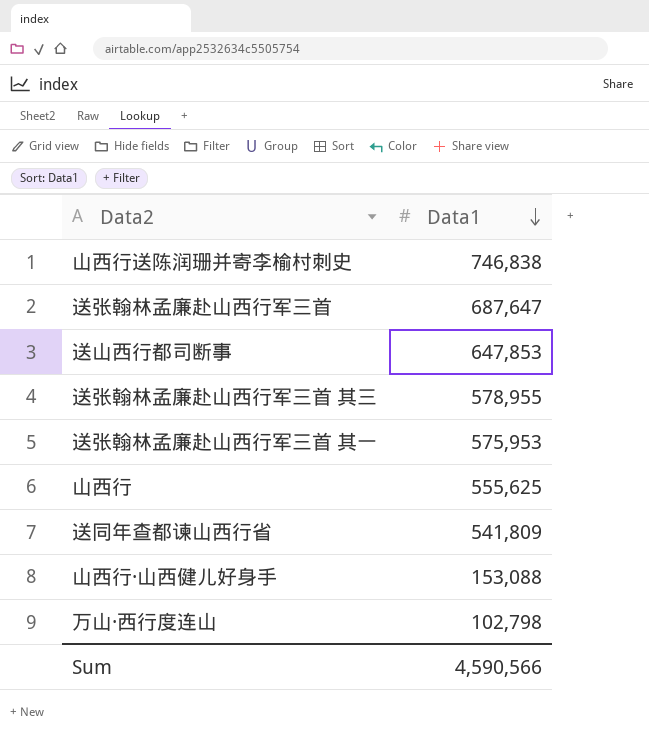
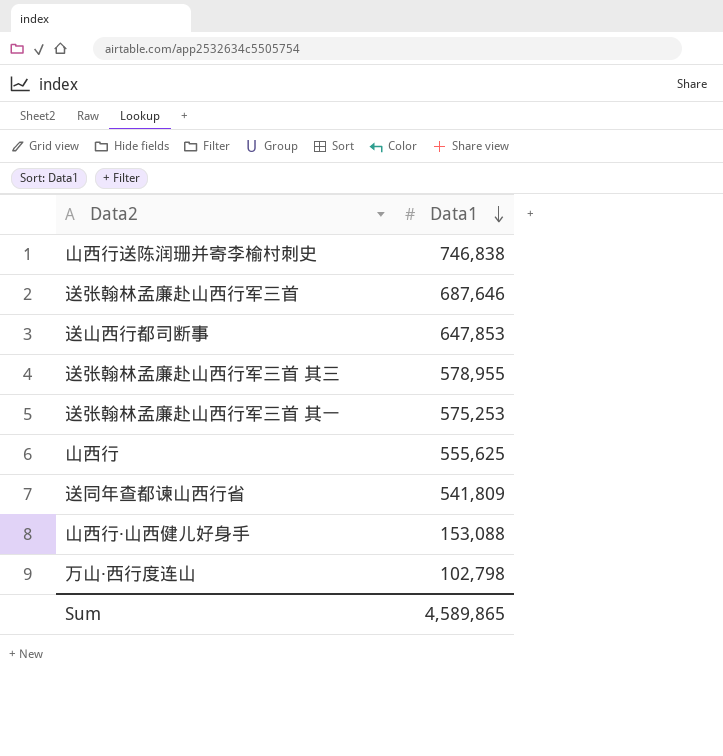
送张翰林孟廉赴山西行军三首 | Data1: 687,647 -> 687,646
送张翰林孟廉赴山西行军三首 其一 | Data1: 575,953 -> 575,253
Sum | Data1: 4,590,566 -> 4,589,865

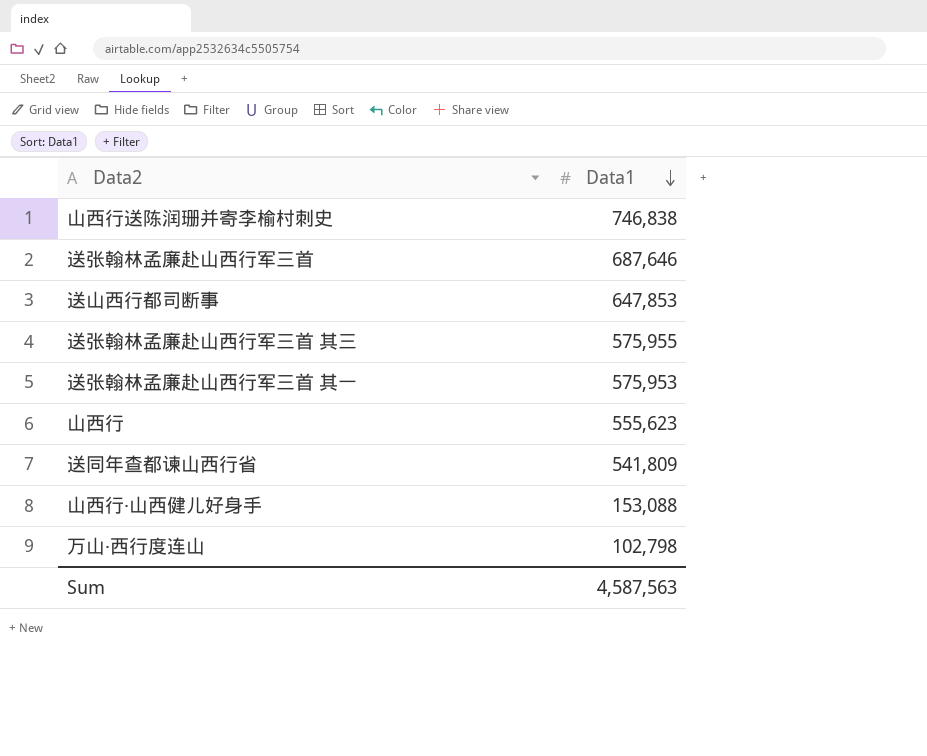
送张翰林孟廉赴山西行军三首 其三 | Data1: 578,955 -> 575,955
送张翰林孟廉赴山西行军三首 其一 | Data1: 575,253 -> 575,953
山西行 | Data1: 555,625 -> 555,623
Sum | Data1: 4,589,865 -> 4,587,563

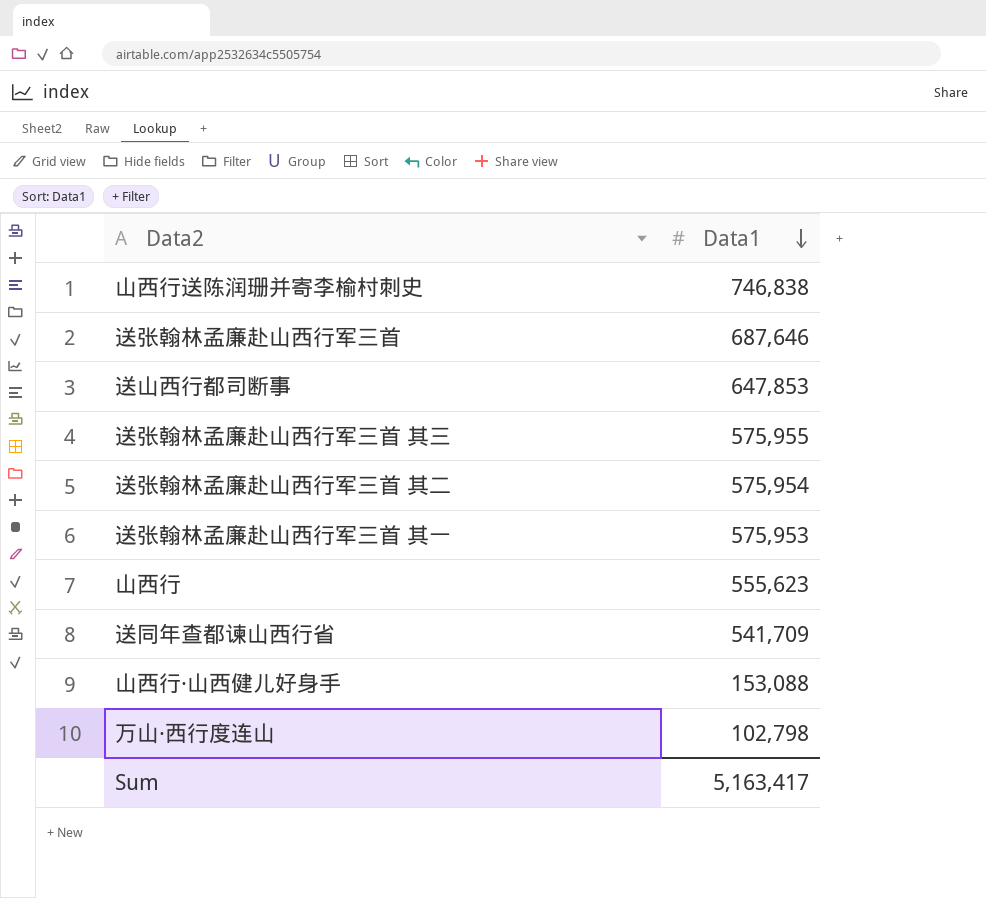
row 送张翰林孟廉赴山西行军三首 其二: none -> 575,954
送同年查都谏山西行省 | Data1: 541,809 -> 541,709
Sum | Data1: 4,587,563 -> 5,163,417

